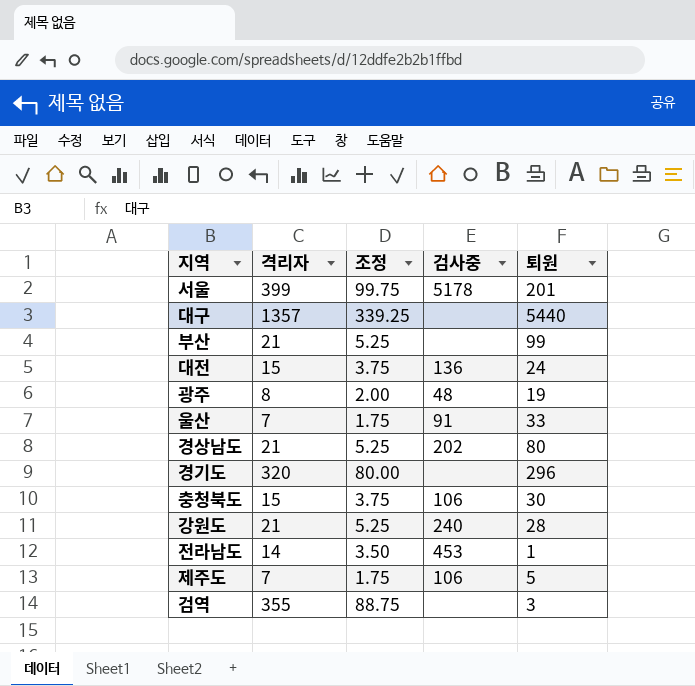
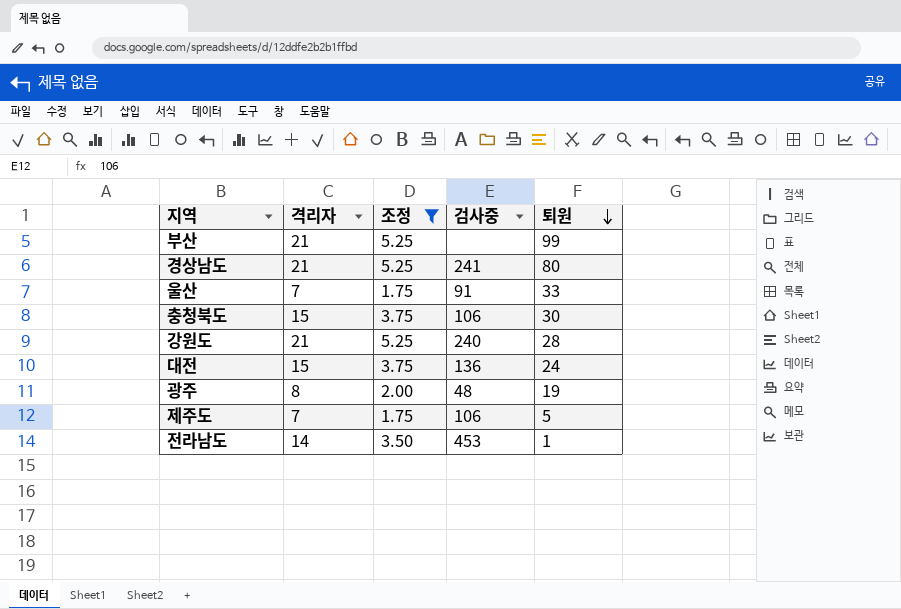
filter: none -> 조정 <= 5.25
row order: none -> 퇴원 descending
경상남도 | 검사중: 202 -> 241

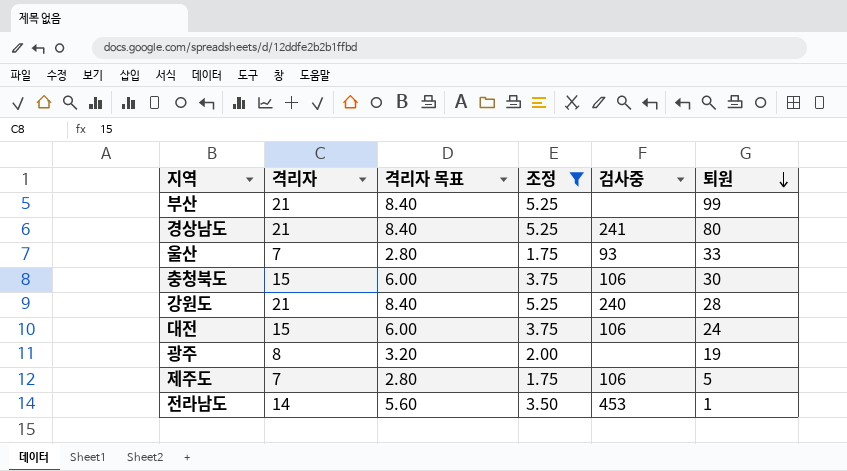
column 격리자 목표 | formula: none -> [격리자] * 0.4
울산 | 검사중: 91 -> 93
대전 | 검사중: 136 -> 106
광주 | 검사중: 48 -> none

